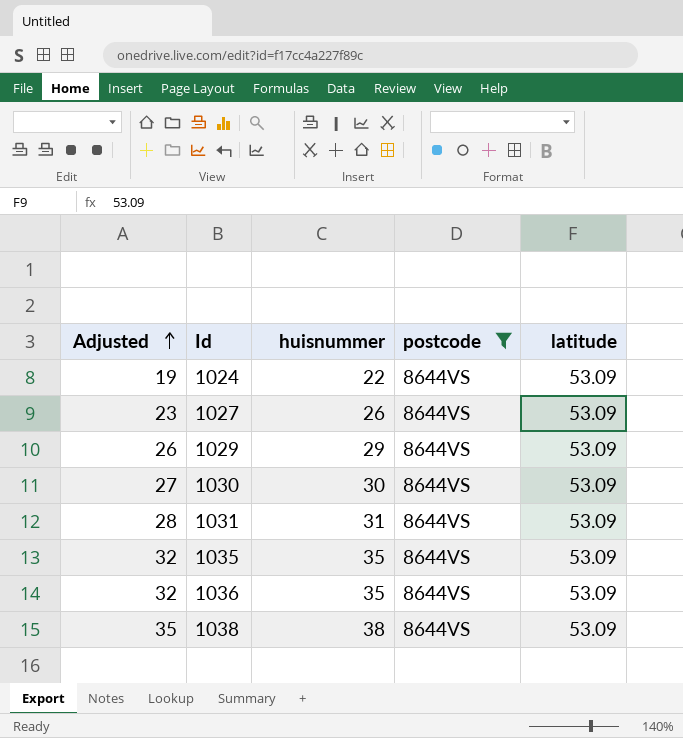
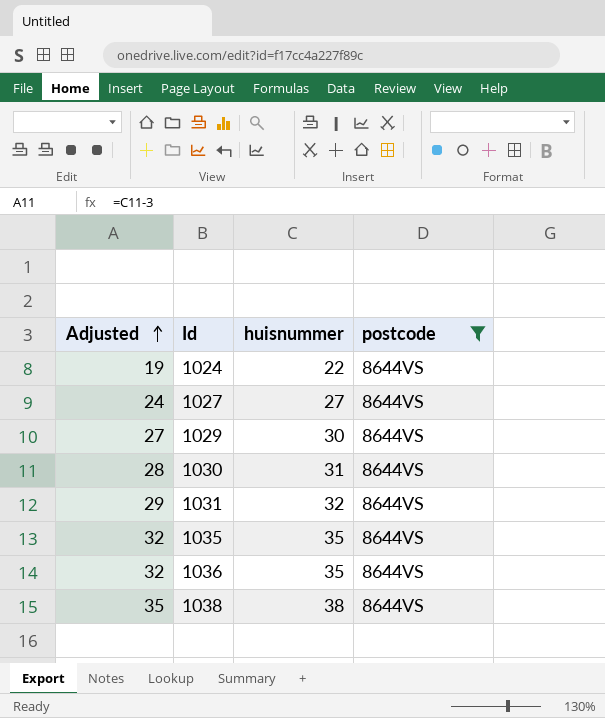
column latitude | position: 5 -> none
1027 | Adjusted: 23 -> 24
1027 | huisnummer: 26 -> 27
1029 | Adjusted: 26 -> 27
1029 | huisnummer: 29 -> 30
1030 | Adjusted: 27 -> 28
1030 | huisnummer: 30 -> 31
1031 | Adjusted: 28 -> 29
1031 | huisnummer: 31 -> 32

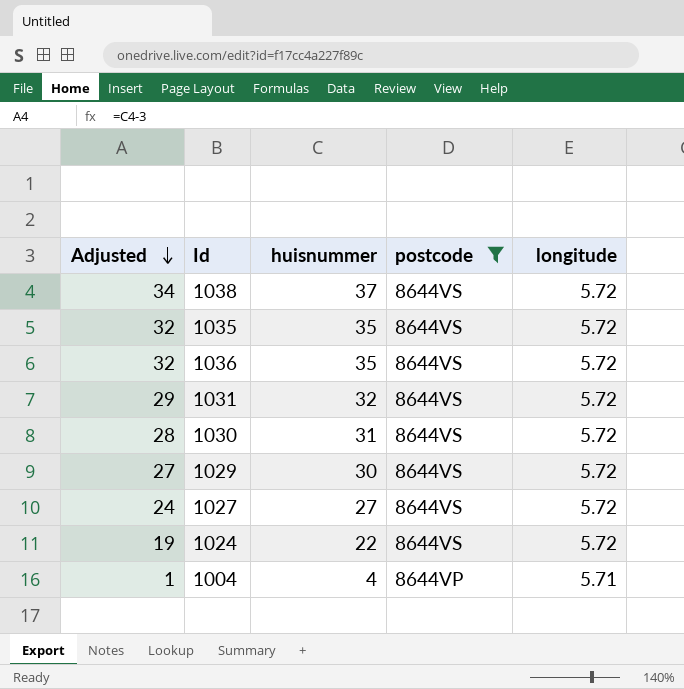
row order: Adjusted ascending -> Adjusted descending
column longitude | position: none -> 5
1038 | Adjusted: 35 -> 34
1038 | huisnummer: 38 -> 37
row 1004: none -> 1 | 4 | 8644VP | 5.71

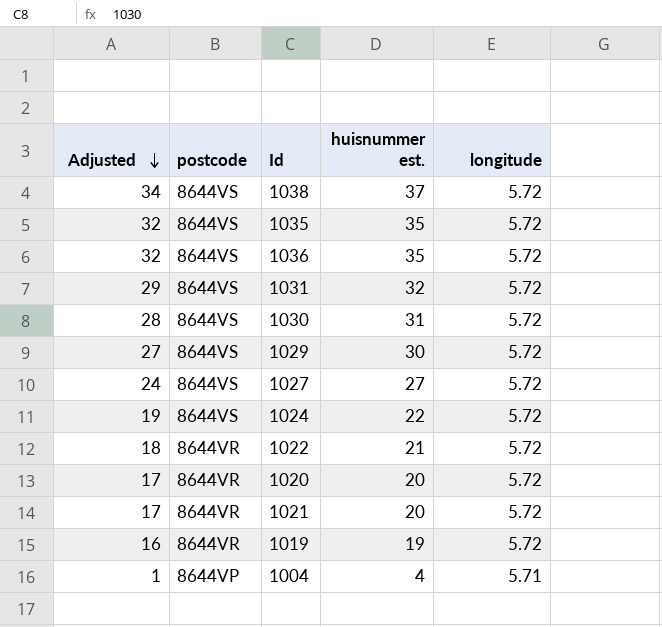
filter: postcode != 8644VR -> none
column postcode | position: 4 -> 2
column name: huisnummer -> huisnummer est.

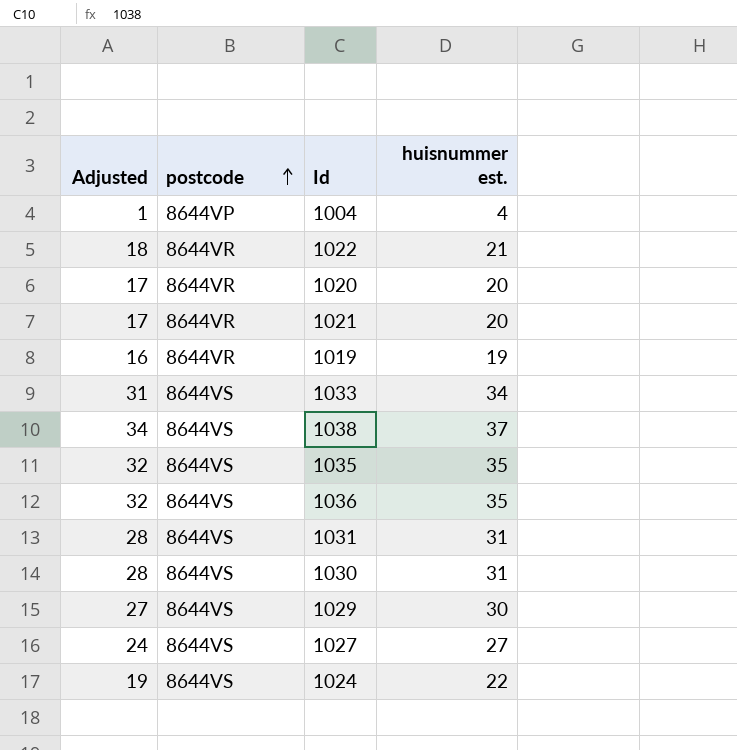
row order: Adjusted descending -> postcode ascending
column longitude | position: 5 -> none
row 1033: none -> 31 | 8644VS | 34
1031 | Adjusted: 29 -> 28
1031 | huisnummer est.: 32 -> 31

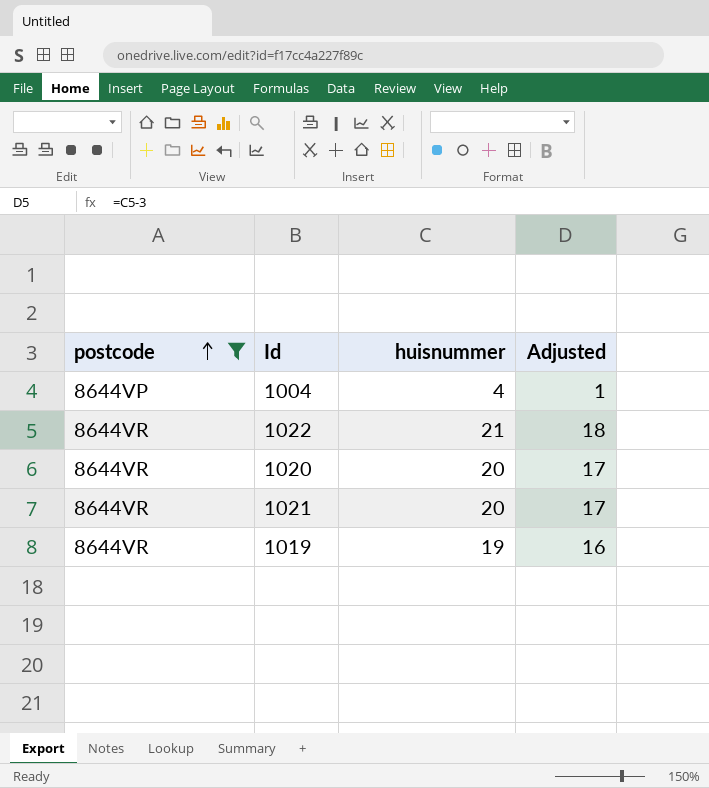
filter: none -> postcode != 8644VS
column name: huisnummer est. -> huisnummer
column Adjusted | position: 1 -> 4

